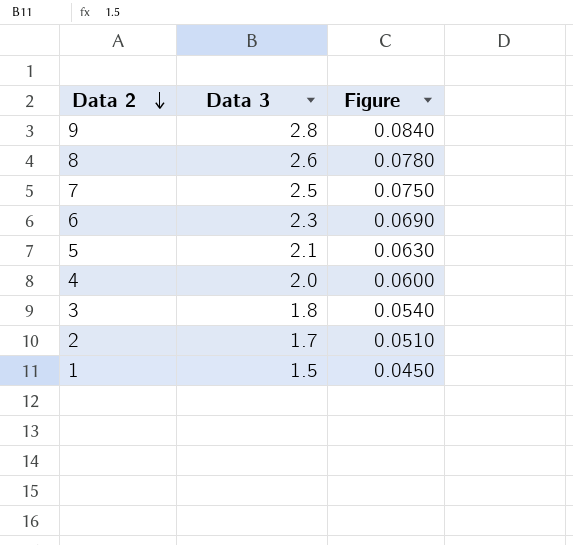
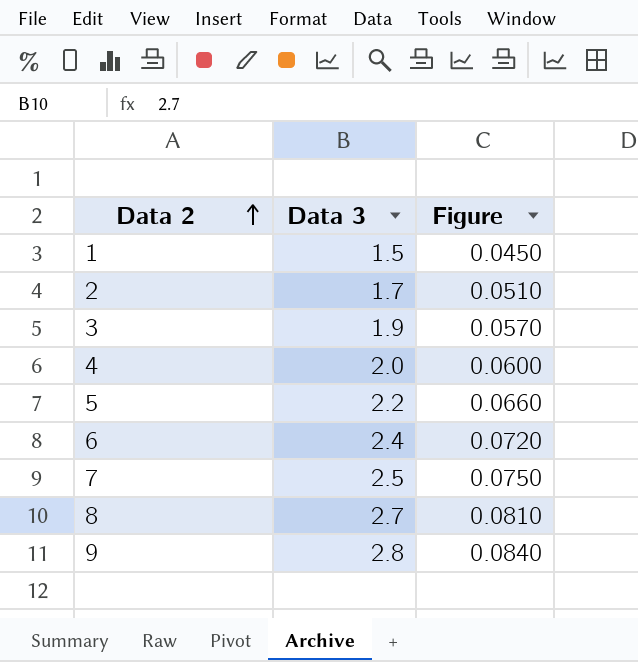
row order: Data 2 descending -> Data 2 ascending
3 | Data 3: 1.8 -> 1.9
3 | Figure: 0.0540 -> 0.0570
5 | Data 3: 2.1 -> 2.2
5 | Figure: 0.0630 -> 0.0660
6 | Data 3: 2.3 -> 2.4
6 | Figure: 0.0690 -> 0.0720
8 | Data 3: 2.6 -> 2.7
8 | Figure: 0.0780 -> 0.0810

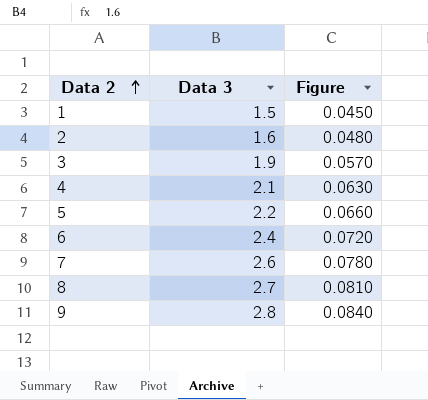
2 | Data 3: 1.7 -> 1.6
2 | Figure: 0.0510 -> 0.0480
4 | Data 3: 2.0 -> 2.1
4 | Figure: 0.0600 -> 0.0630
7 | Data 3: 2.5 -> 2.6
7 | Figure: 0.0750 -> 0.0780

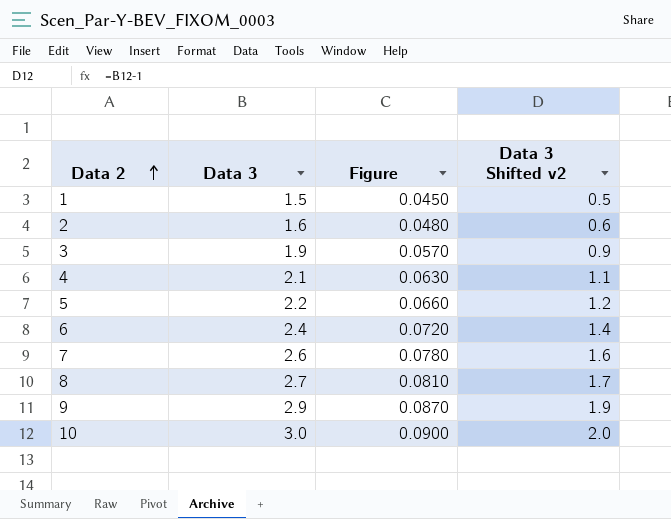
column Data 3 Shifted v2 | formula: none -> [Data 3] - 1
9 | Data 3: 2.8 -> 2.9
9 | Figure: 0.0840 -> 0.0870
row 10: none -> 3.0 | 0.0900 | 2.0

